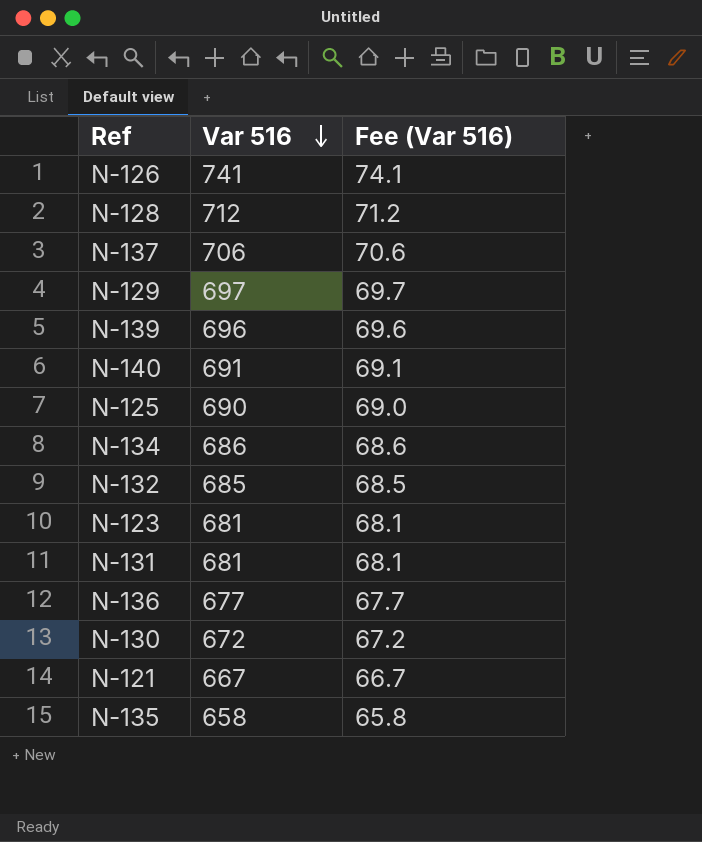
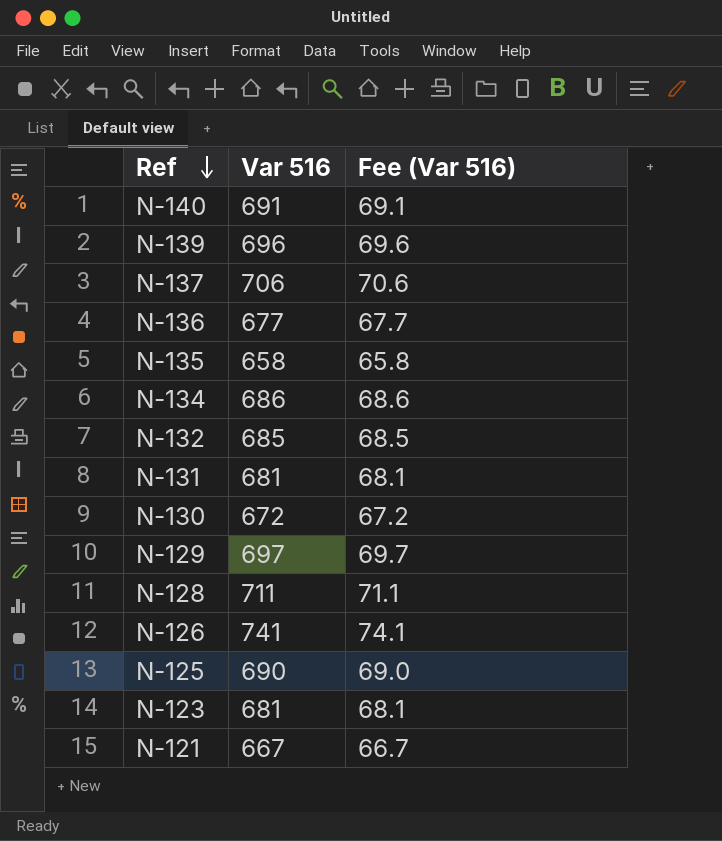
row order: Var 516 descending -> Ref descending
N-128 | Var 516: 712 -> 711
N-128 | Fee (Var 516): 71.2 -> 71.1

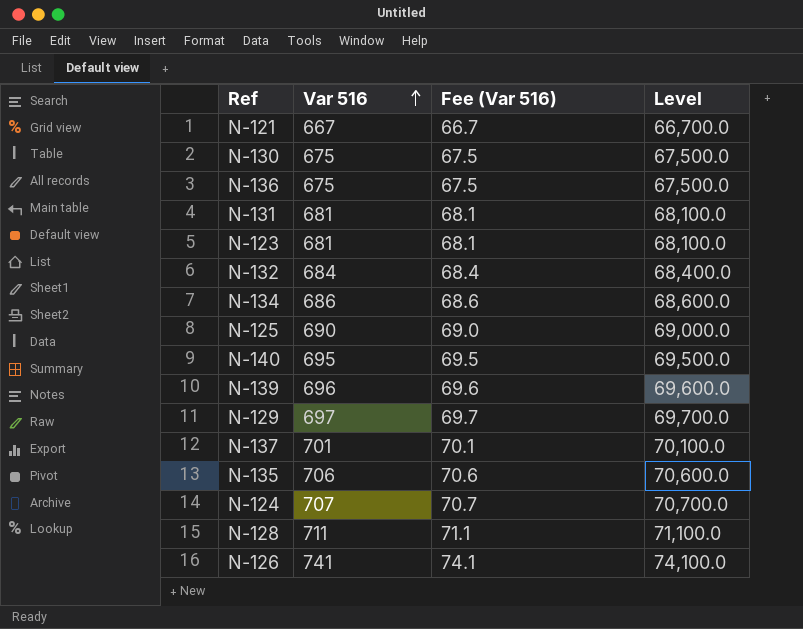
row order: Ref descending -> Var 516 ascending
column Level | formula: none -> [Var 516] * 100
N-130 | Var 516: 672 -> 675
N-130 | Fee (Var 516): 67.2 -> 67.5
N-136 | Var 516: 677 -> 675
N-136 | Fee (Var 516): 67.7 -> 67.5
N-132 | Var 516: 685 -> 684
N-132 | Fee (Var 516): 68.5 -> 68.4
N-140 | Var 516: 691 -> 695
N-140 | Fee (Var 516): 69.1 -> 69.5
N-137 | Var 516: 706 -> 701
N-137 | Fee (Var 516): 70.6 -> 70.1
N-135 | Var 516: 658 -> 706
N-135 | Fee (Var 516): 65.8 -> 70.6
row N-124: none -> 707 | 70.7 | 70,700.0

